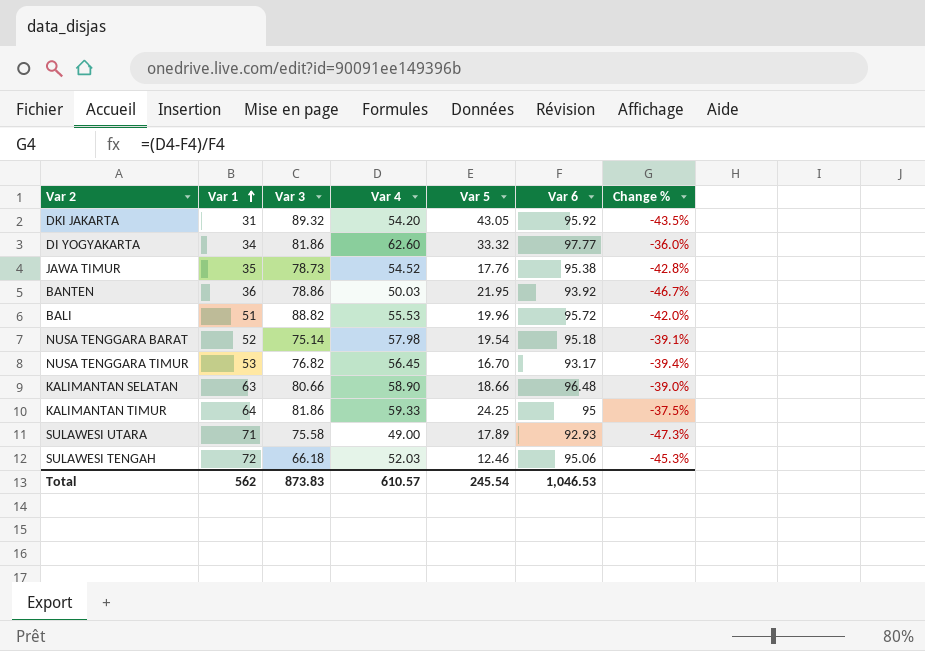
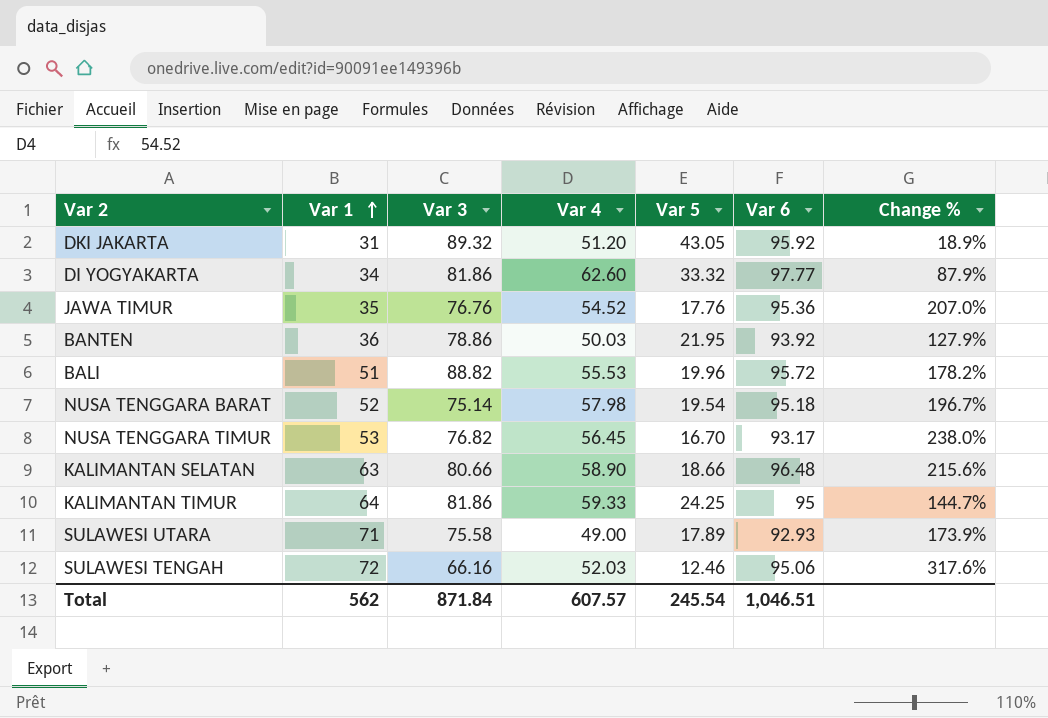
column Change % | formula: ([Var 4] - [Var 6]) / [Var 6] -> ([Var 4] - [Var 5]) / [Var 5]
DKI JAKARTA | Var 4: 54.20 -> 51.20
JAWA TIMUR | Var 3: 78.73 -> 76.76
JAWA TIMUR | Var 6: 95.38 -> 95.36
SULAWESI TENGAH | Var 3: 66.18 -> 66.16
Total | Var 3: 873.83 -> 871.84
Total | Var 4: 610.57 -> 607.57
Total | Var 6: 1,046.53 -> 1,046.51

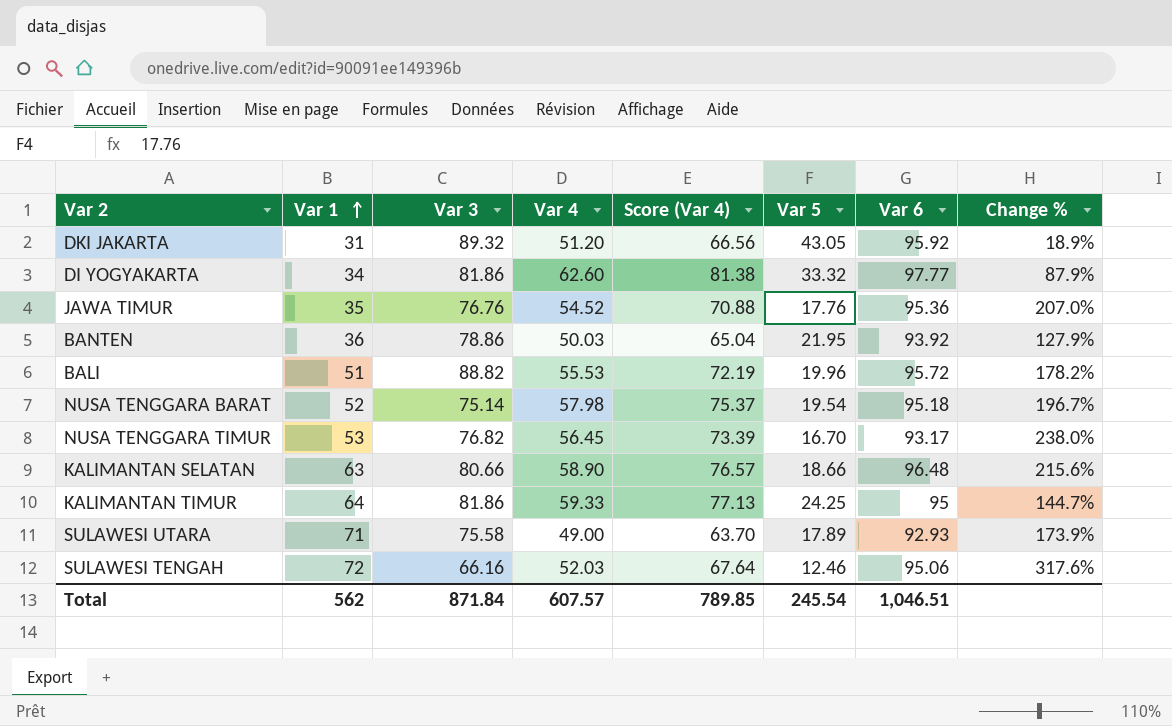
column Score (Var 4) | formula: none -> [Var 4] * 1.3

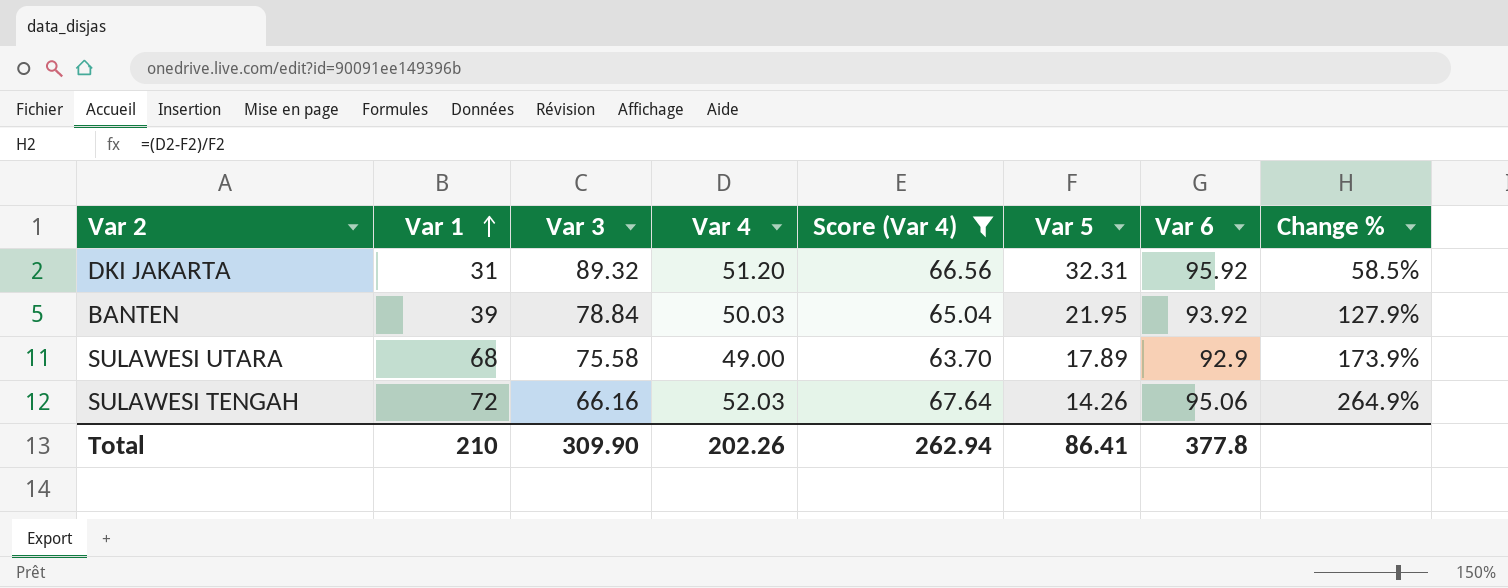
filter: none -> Score (Var 4) <= 67.64
DKI JAKARTA | Var 5: 43.05 -> 32.31
DKI JAKARTA | Change %: 18.9% -> 58.5%
BANTEN | Var 1: 36 -> 39
BANTEN | Var 3: 78.86 -> 78.84
SULAWESI UTARA | Var 1: 71 -> 68
SULAWESI UTARA | Var 6: 92.93 -> 92.9
SULAWESI TENGAH | Var 5: 12.46 -> 14.26
SULAWESI TENGAH | Change %: 317.6% -> 264.9%
Total | Var 1: 562 -> 210
Total | Var 3: 871.84 -> 309.90
Total | Var 4: 607.57 -> 202.26
Total | Score (Var 4): 789.85 -> 262.94
Total | Var 5: 245.54 -> 86.41
Total | Var 6: 1,046.51 -> 377.8

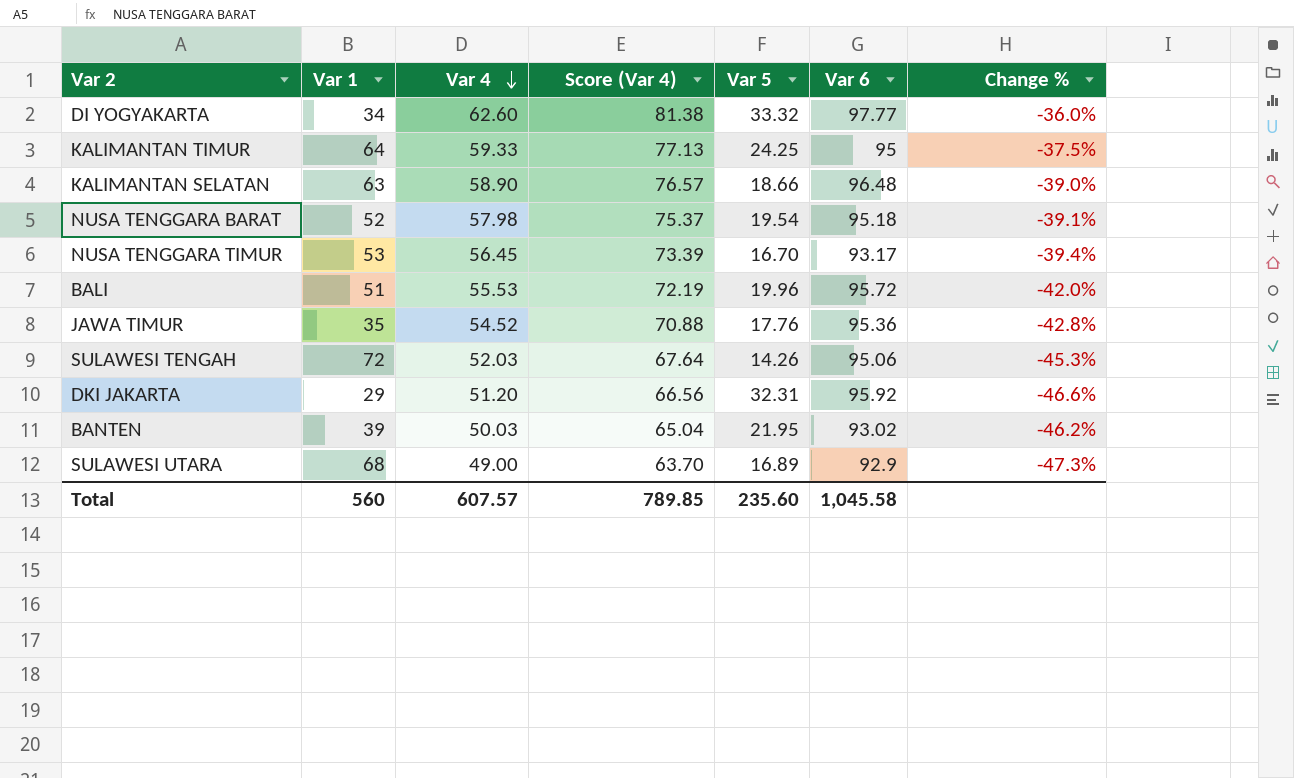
filter: Score (Var 4) <= 67.64 -> none
row order: Var 1 ascending -> Var 4 descending
column Var 3 | position: 3 -> none
column Change % | formula: ([Var 4] - [Var 5]) / [Var 5] -> ([Var 4] - [Var 6]) / [Var 6]
DKI JAKARTA | Var 1: 31 -> 29
BANTEN | Var 6: 93.92 -> 93.02
SULAWESI UTARA | Var 5: 17.89 -> 16.89
Total | Var 1: 210 -> 560
Total | Var 4: 202.26 -> 607.57
Total | Score (Var 4): 262.94 -> 789.85
Total | Var 5: 86.41 -> 235.60
Total | Var 6: 377.8 -> 1,045.58

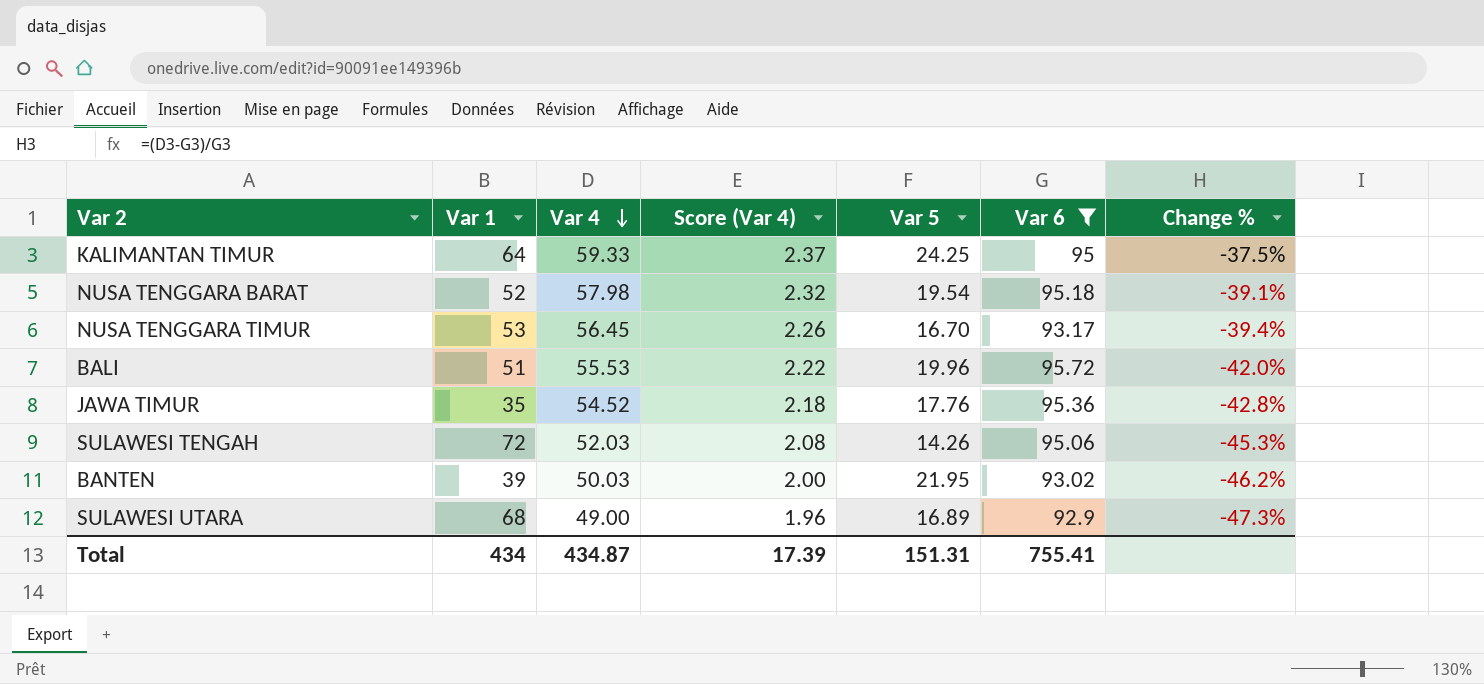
filter: none -> Var 6 <= 95.72
column Score (Var 4) | formula: [Var 4] * 1.3 -> [Var 4] * 0.04
Total | Var 1: 560 -> 434
Total | Var 4: 607.57 -> 434.87
Total | Score (Var 4): 789.85 -> 17.39
Total | Var 5: 235.60 -> 151.31
Total | Var 6: 1,045.58 -> 755.41

